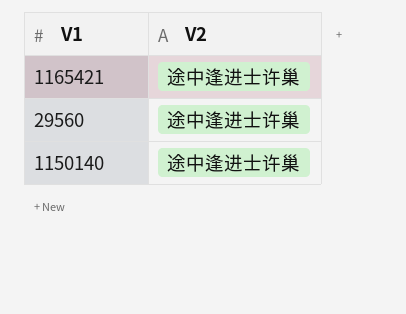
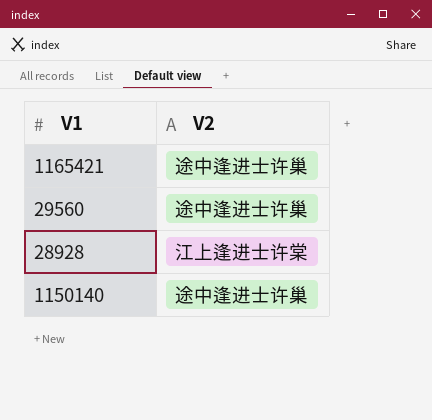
row 28928: none -> 江上逢进士许棠

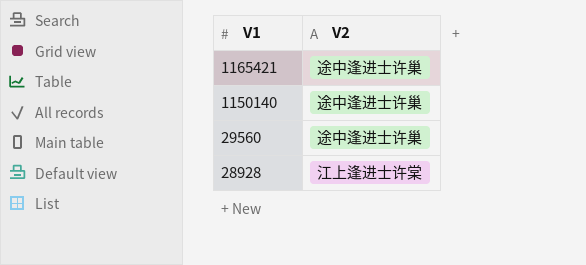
row order: none -> V1 descending

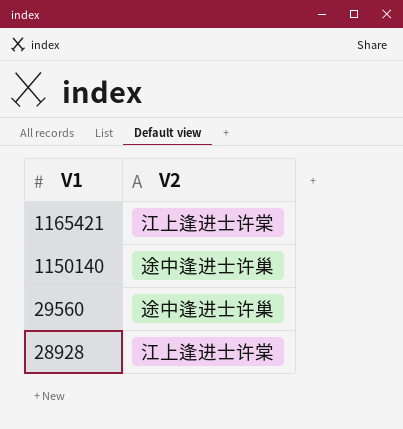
1165421 | V2: 途中逢进士许巢 -> 江上逢进士许棠

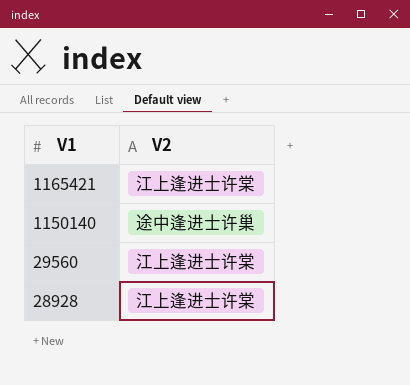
29560 | V2: 途中逢进士许巢 -> 江上逢进士许棠

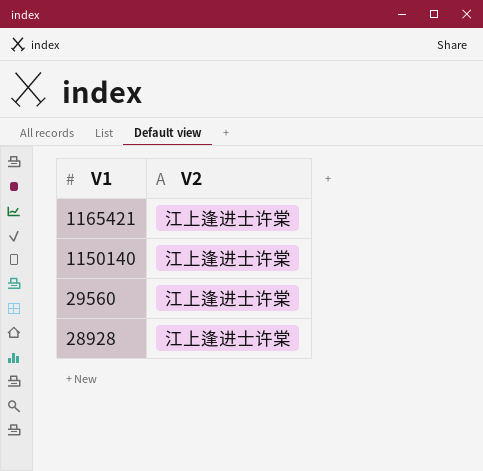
1150140 | V2: 途中逢进士许巢 -> 江上逢进士许棠

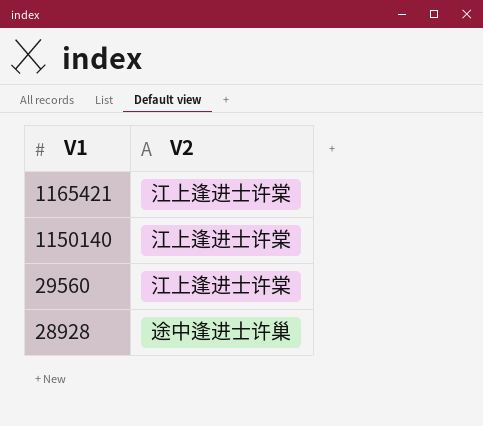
28928 | V2: 江上逢进士许棠 -> 途中逢进士许巢

